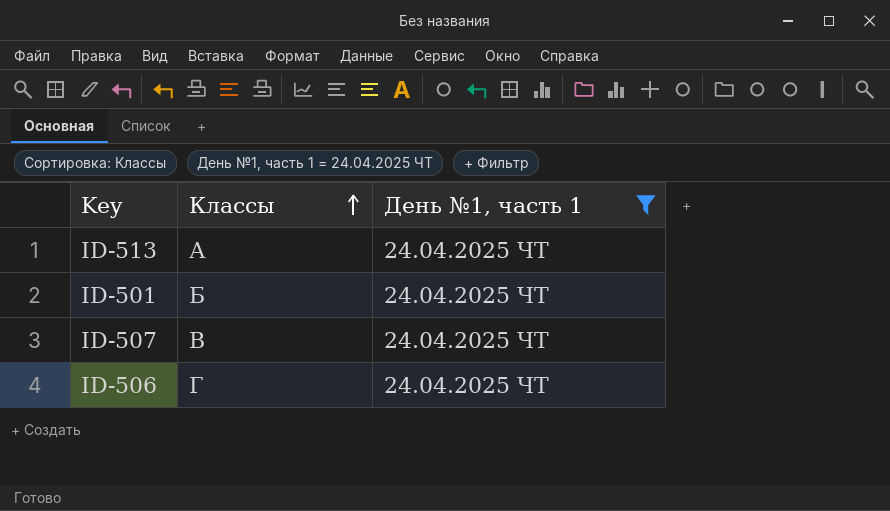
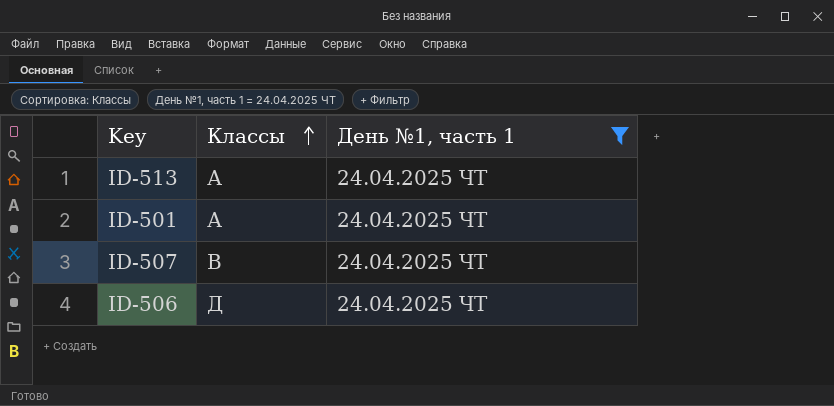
ID-501 | Классы: Б -> А
ID-506 | Классы: Г -> Д

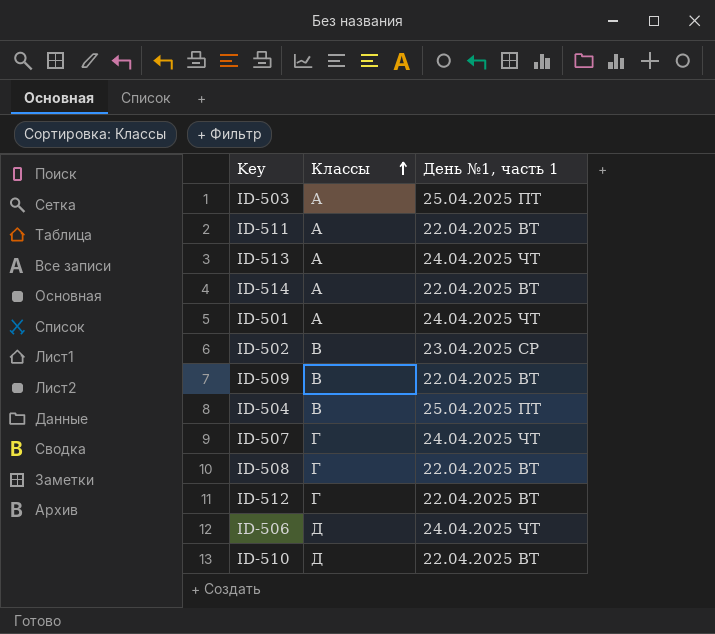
filter: День №1, часть 1 = 24.04.2025 ЧТ -> none
ID-507 | Классы: В -> Г

